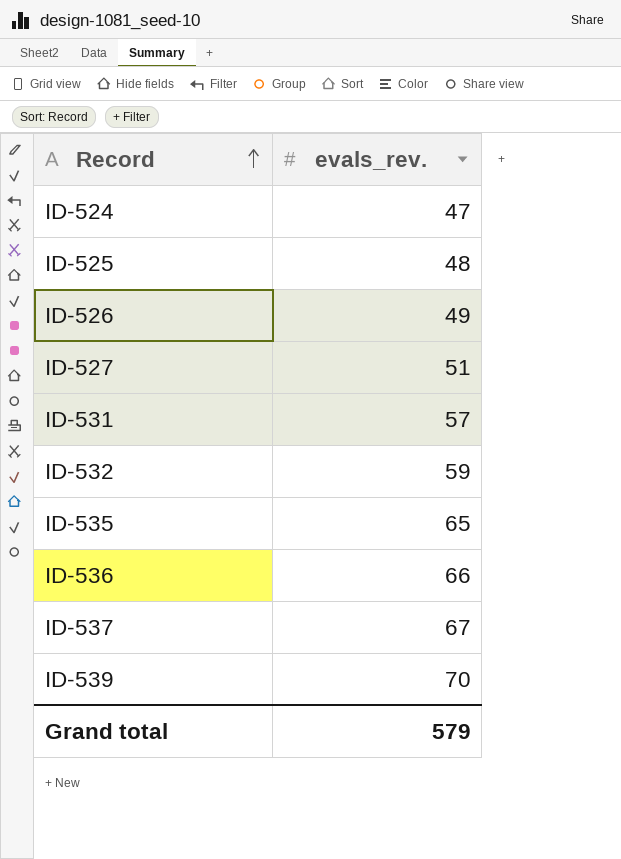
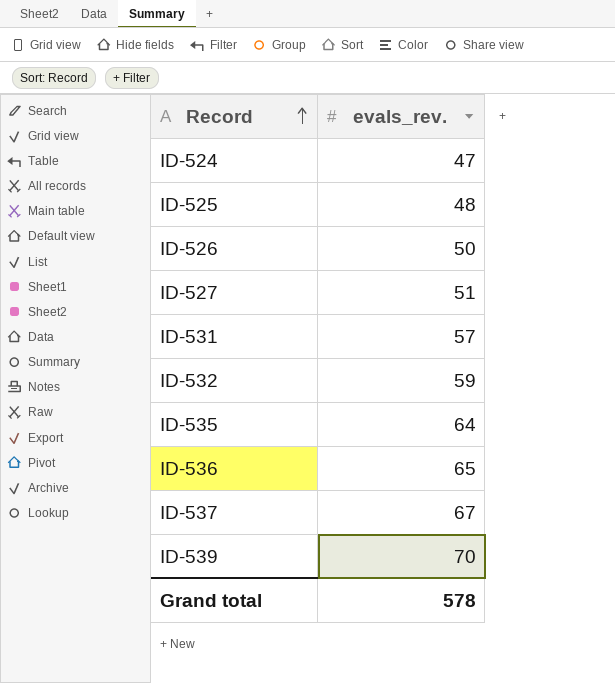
ID-526 | evals_rev.: 49 -> 50
ID-535 | evals_rev.: 65 -> 64
ID-536 | evals_rev.: 66 -> 65
Grand total | evals_rev.: 579 -> 578

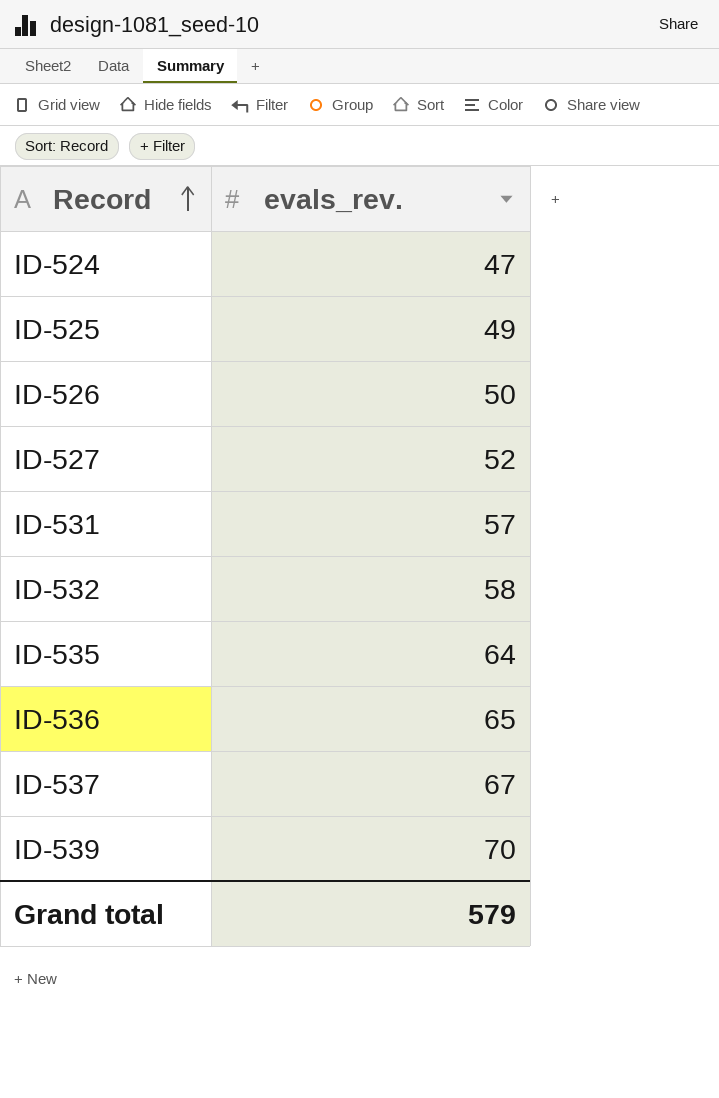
ID-525 | evals_rev.: 48 -> 49
ID-527 | evals_rev.: 51 -> 52
ID-532 | evals_rev.: 59 -> 58
Grand total | evals_rev.: 578 -> 579

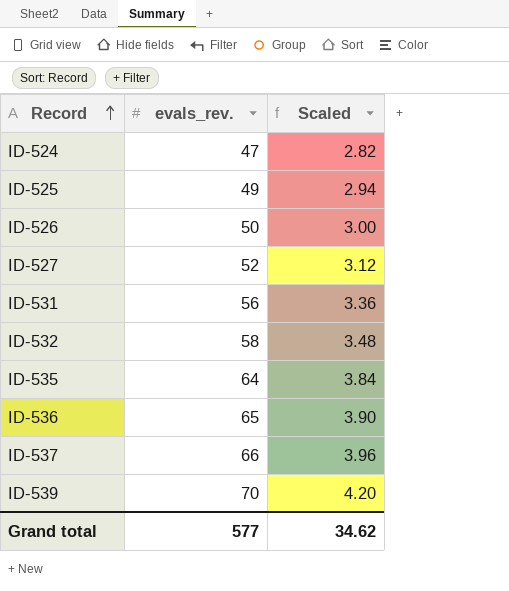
column Scaled | formula: none -> [evals_rev.] * 0.06
ID-531 | evals_rev.: 57 -> 56
ID-537 | evals_rev.: 67 -> 66
Grand total | evals_rev.: 579 -> 577

